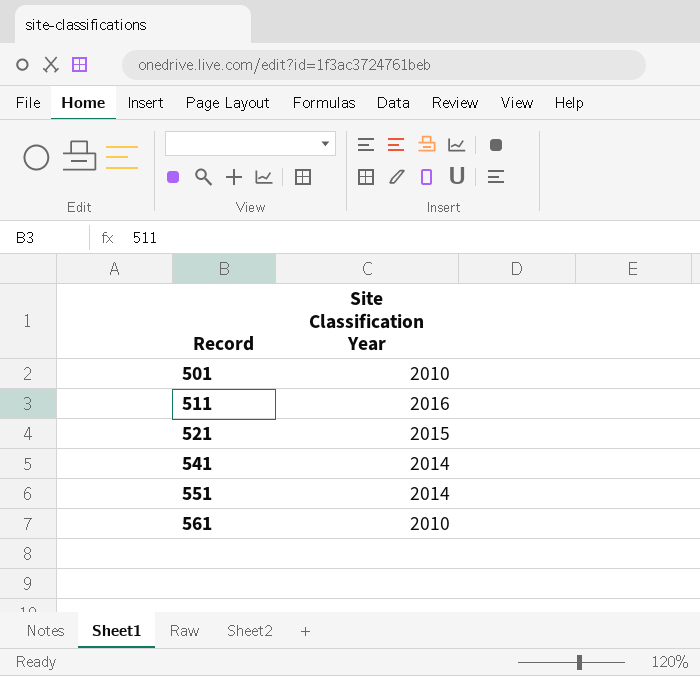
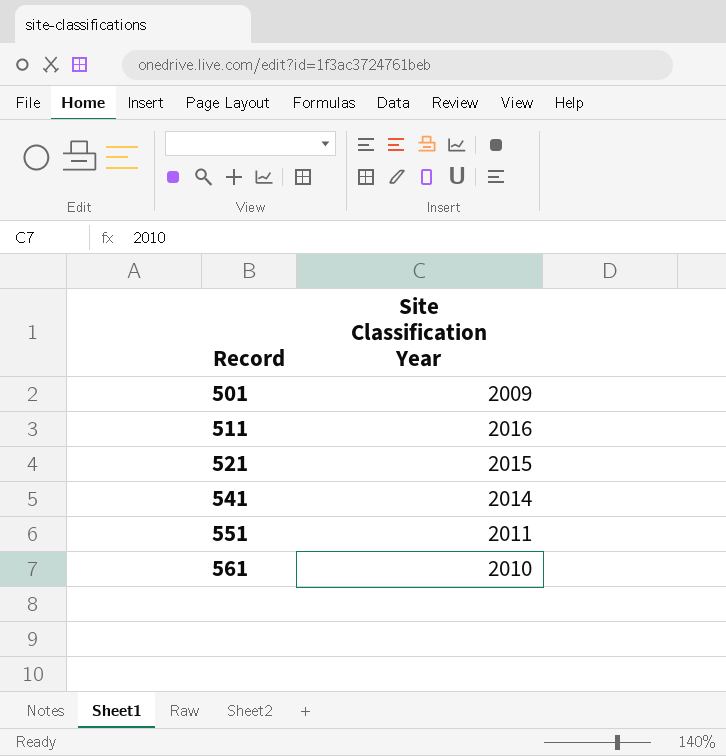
501 | Site Classification Year: 2010 -> 2009
551 | Site Classification Year: 2014 -> 2011

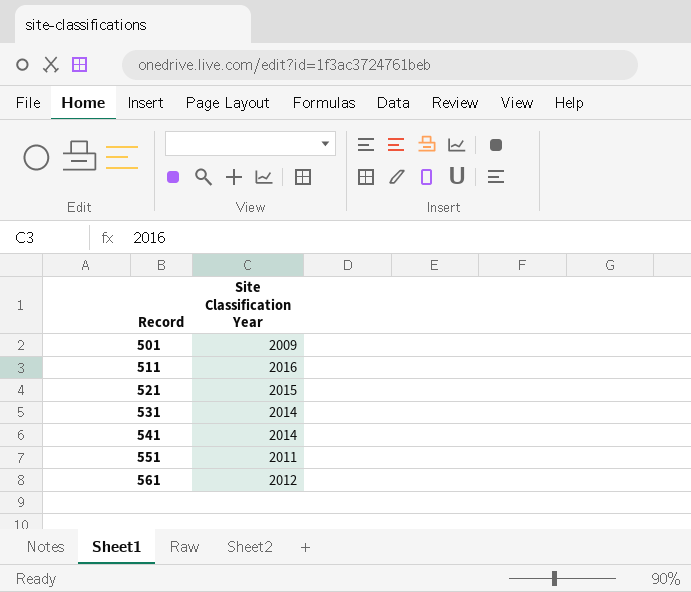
row 531: none -> 2014
561 | Site Classification Year: 2010 -> 2012

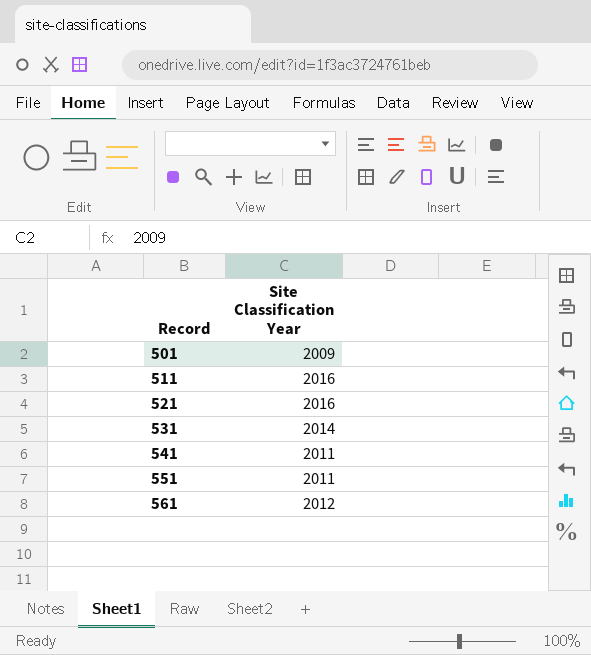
521 | Site Classification Year: 2015 -> 2016
541 | Site Classification Year: 2014 -> 2011

